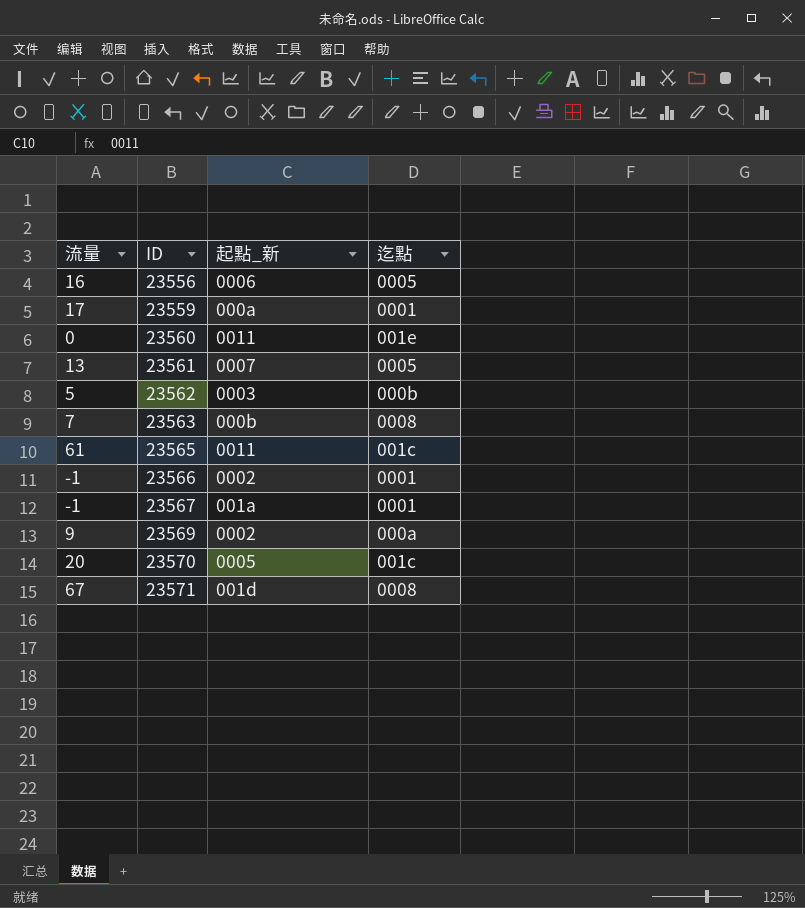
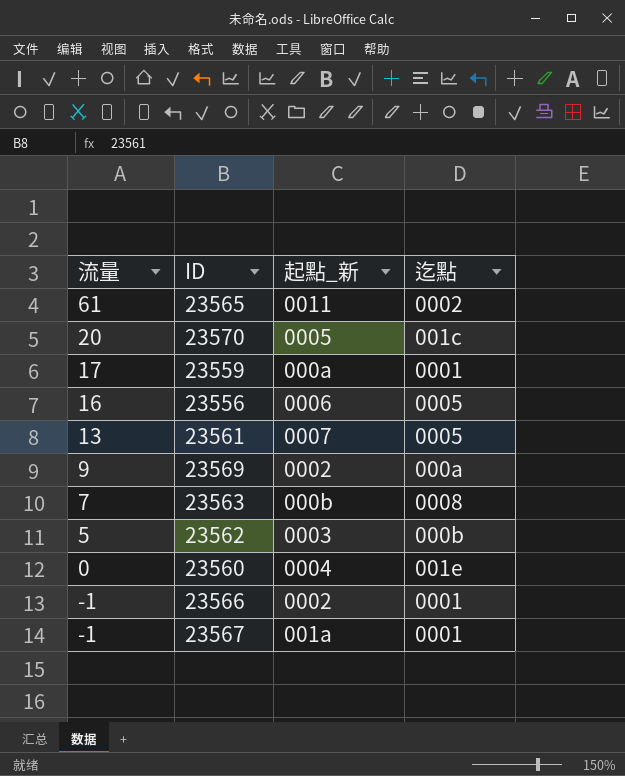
row order: ID ascending -> 流量 descending
row 23571: 67 | 001d | 0008 -> none
23565 | 迄點: 001c -> 0002
23560 | 起點_新: 0011 -> 0004

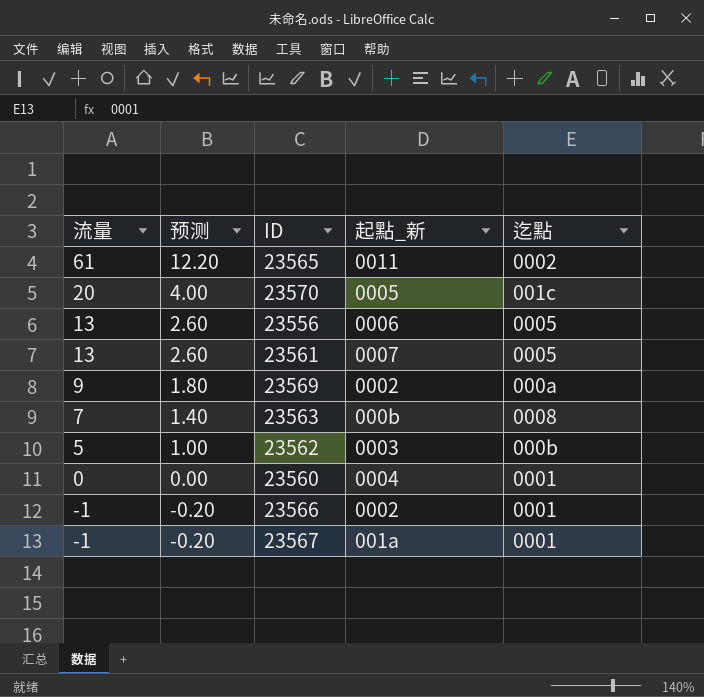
column 预测 | formula: none -> [流量] * 0.2
row 23559: 17 | 000a | 0001 -> none
23556 | 流量: 16 -> 13
23560 | 迄點: 001e -> 0001

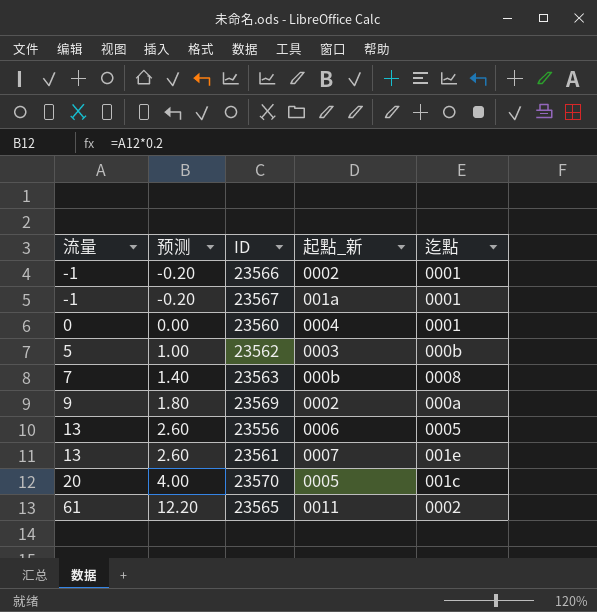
row order: 流量 descending -> 流量 ascending
23561 | 迄點: 0005 -> 001e

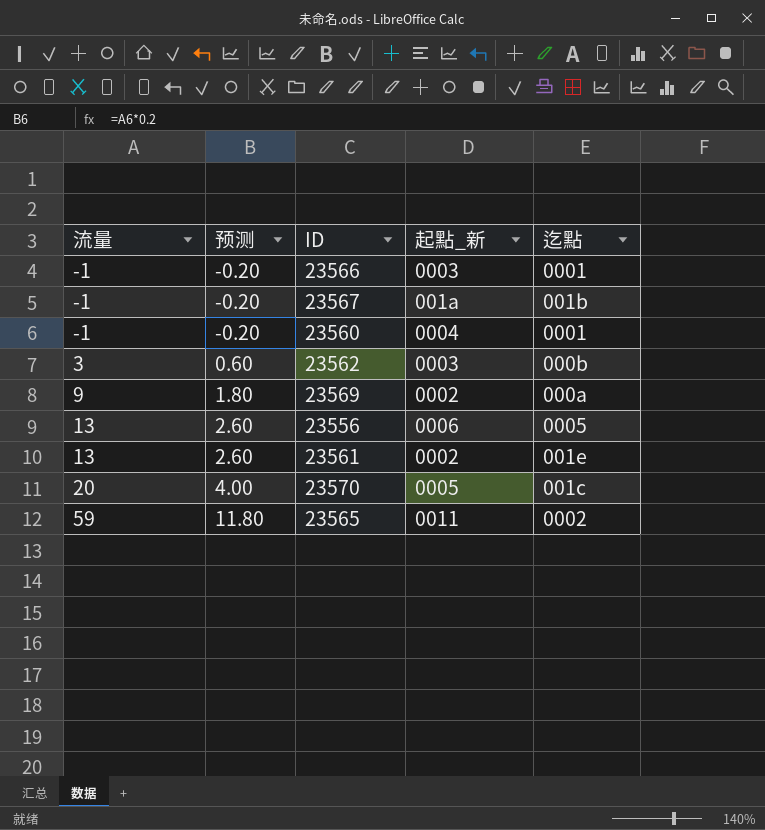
row 23563: 7 | 1.40 | 000b | 0008 -> none
23566 | 起點_新: 0002 -> 0003
23567 | 迄點: 0001 -> 001b
23560 | 流量: 0 -> -1
23560 | 预测: 0.00 -> -0.20
23562 | 流量: 5 -> 3
23562 | 预测: 1.00 -> 0.60
23561 | 起點_新: 0007 -> 0002
23565 | 流量: 61 -> 59
23565 | 预测: 12.20 -> 11.80

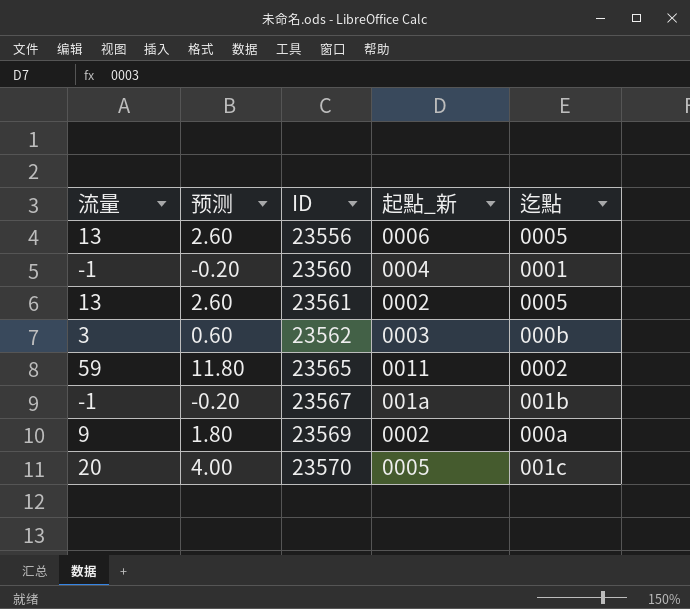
row order: 流量 ascending -> ID ascending
row 23566: -1 | -0.20 | 0003 | 0001 -> none
23561 | 迄點: 001e -> 0005

